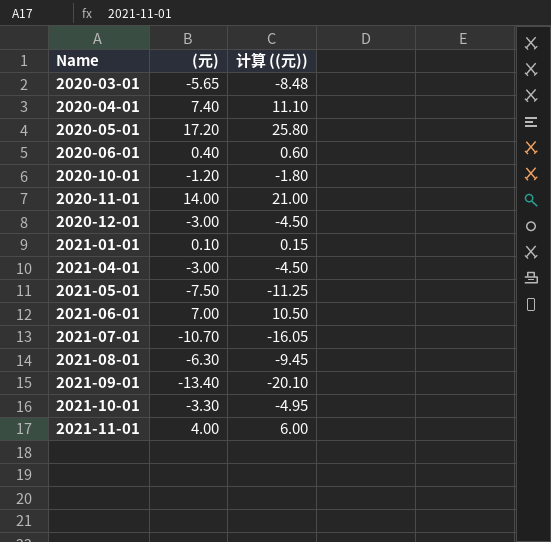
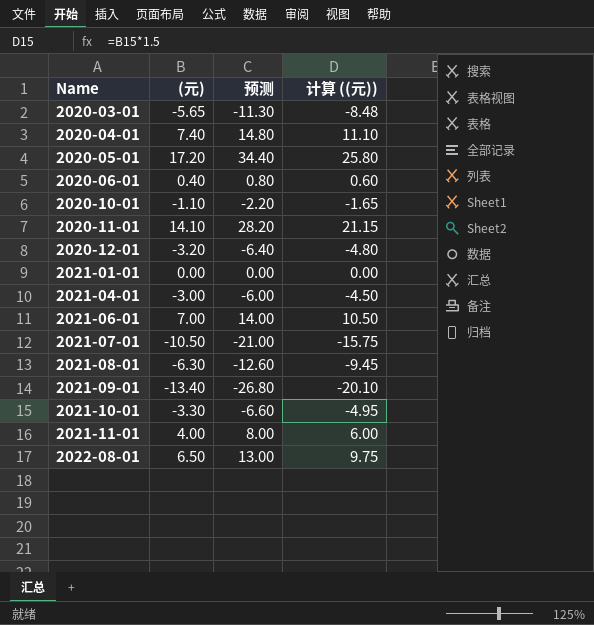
column 预测 | formula: none -> [(元)] * 2
row 2021-05-01: -7.50 | -11.25 -> none
2020-10-01 | (元): -1.20 -> -1.10
2020-10-01 | 计算 ((元)): -1.80 -> -1.65
2020-11-01 | (元): 14.00 -> 14.10
2020-11-01 | 计算 ((元)): 21.00 -> 21.15
2020-12-01 | (元): -3.00 -> -3.20
2020-12-01 | 计算 ((元)): -4.50 -> -4.80
2021-01-01 | (元): 0.10 -> 0.00
2021-01-01 | 计算 ((元)): 0.15 -> 0.00
2021-07-01 | (元): -10.70 -> -10.50
2021-07-01 | 计算 ((元)): -16.05 -> -15.75
row 2022-08-01: none -> 6.50 | 13.00 | 9.75

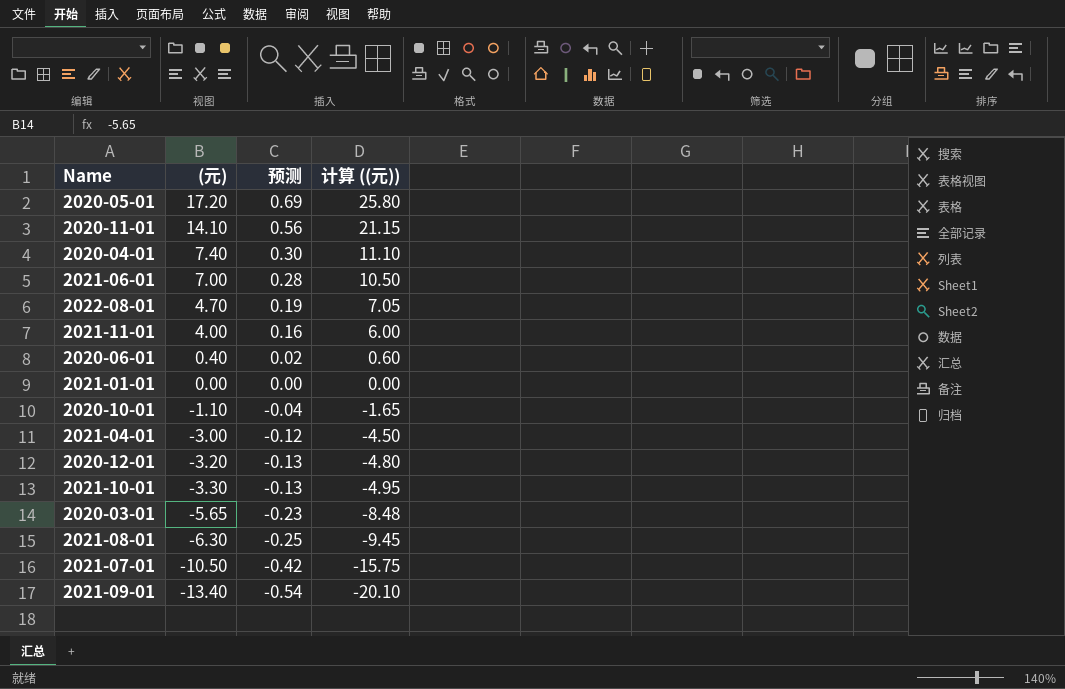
row order: Name ascending -> (元) descending
column 预测 | formula: [(元)] * 2 -> [(元)] * 0.04
2022-08-01 | (元): 6.50 -> 4.70
2022-08-01 | 计算 ((元)): 9.75 -> 7.05

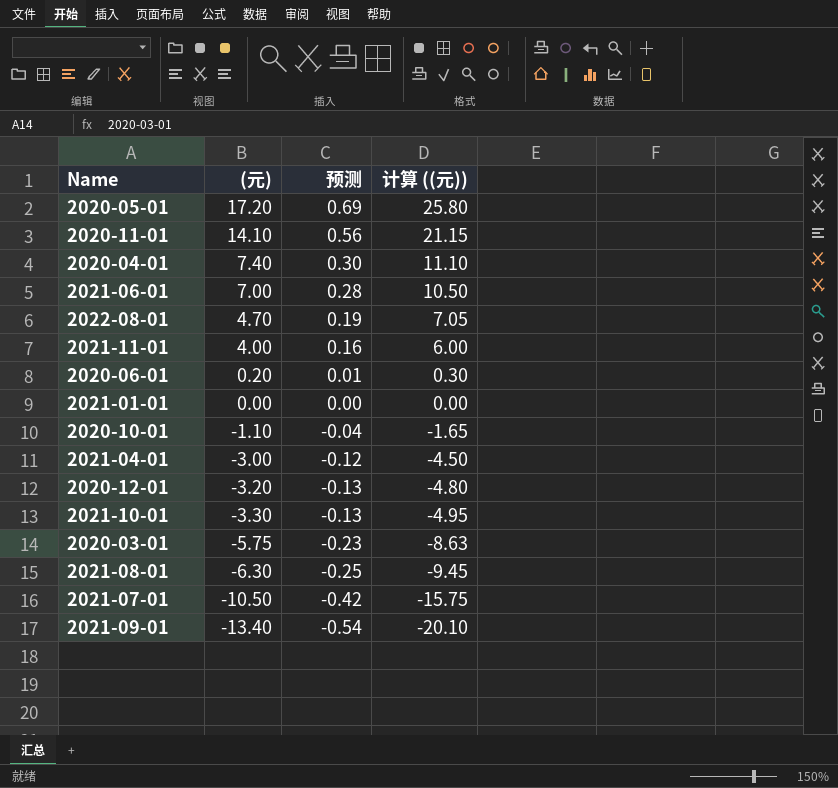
2020-06-01 | (元): 0.40 -> 0.20
2020-06-01 | 预测: 0.02 -> 0.01
2020-06-01 | 计算 ((元)): 0.60 -> 0.30
2020-03-01 | (元): -5.65 -> -5.75
2020-03-01 | 计算 ((元)): -8.48 -> -8.63

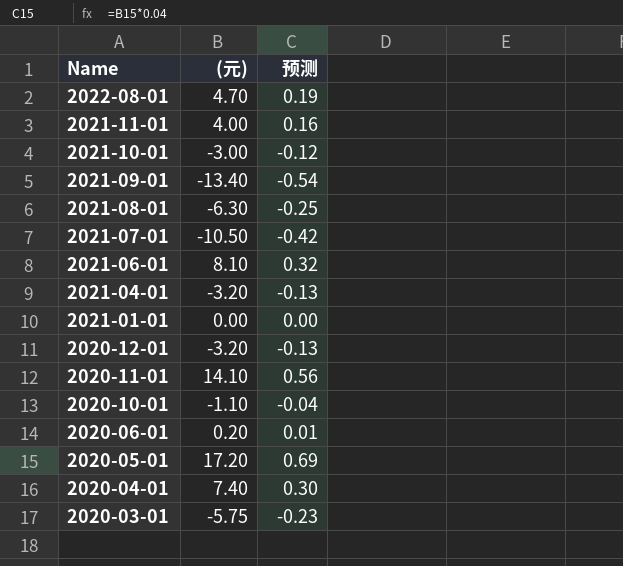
row order: (元) descending -> Name descending
column 计算 ((元)) | formula: [(元)] * 1.5 -> none
2021-10-01 | (元): -3.30 -> -3.00
2021-10-01 | 预测: -0.13 -> -0.12
2021-06-01 | (元): 7.00 -> 8.10
2021-06-01 | 预测: 0.28 -> 0.32
2021-04-01 | (元): -3.00 -> -3.20
2021-04-01 | 预测: -0.12 -> -0.13

